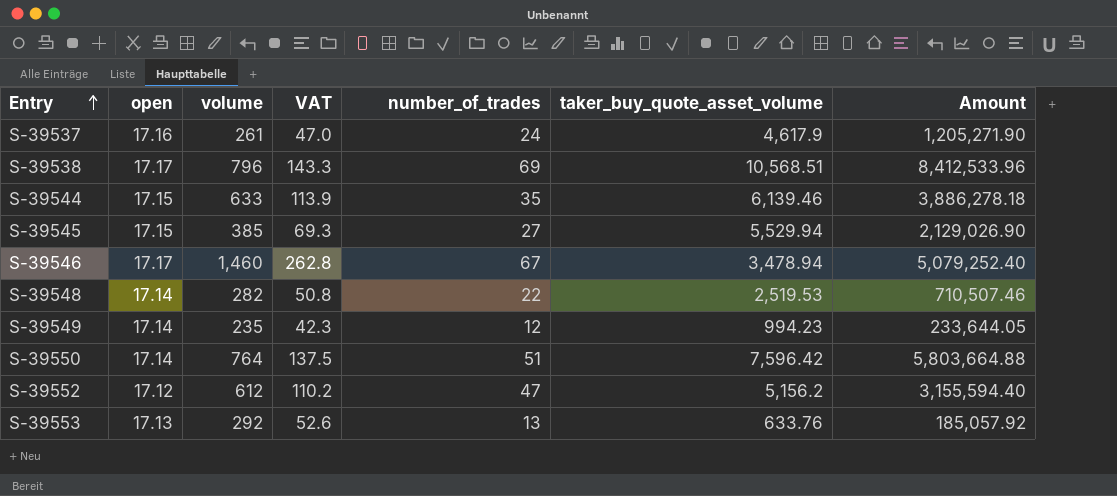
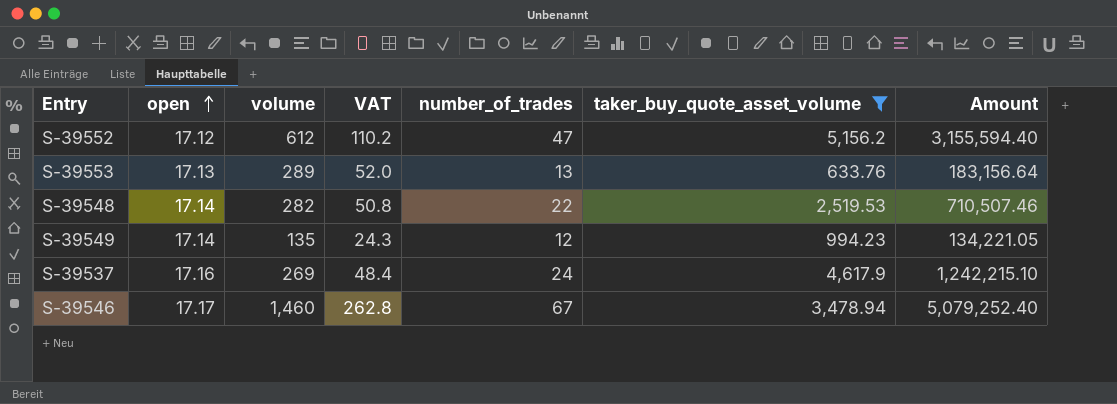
filter: none -> taker_buy_quote_asset_volume <= 5,156.2
row order: Entry ascending -> open ascending
S-39553 | volume: 292 -> 289
S-39553 | VAT: 52.6 -> 52.0
S-39553 | Amount: 185,057.92 -> 183,156.64
S-39549 | volume: 235 -> 135
S-39549 | VAT: 42.3 -> 24.3
S-39549 | Amount: 233,644.05 -> 134,221.05
S-39537 | volume: 261 -> 269
S-39537 | VAT: 47.0 -> 48.4
S-39537 | Amount: 1,205,271.90 -> 1,242,215.10

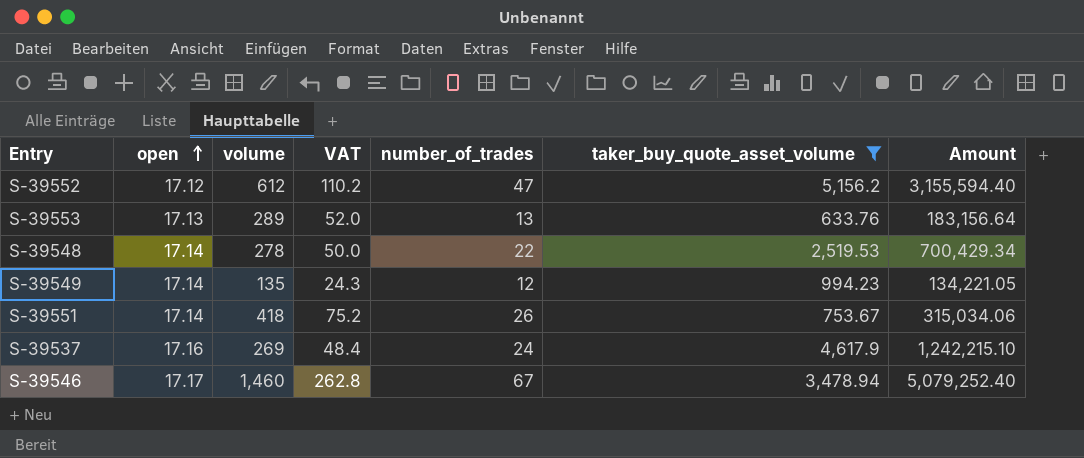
S-39548 | volume: 282 -> 278
S-39548 | VAT: 50.8 -> 50.0
S-39548 | Amount: 710,507.46 -> 700,429.34
row S-39551: none -> 17.14 | 418 | 75.2 | 26 | 753.67 | 315,034.06

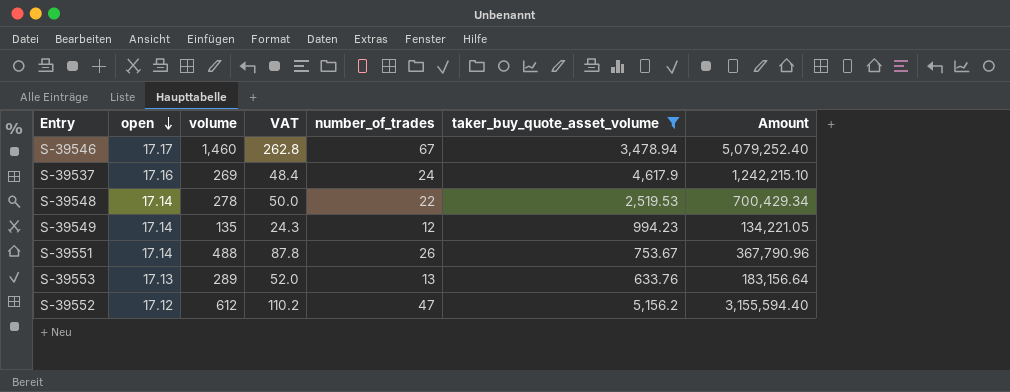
row order: open ascending -> open descending
S-39551 | volume: 418 -> 488
S-39551 | VAT: 75.2 -> 87.8
S-39551 | Amount: 315,034.06 -> 367,790.96

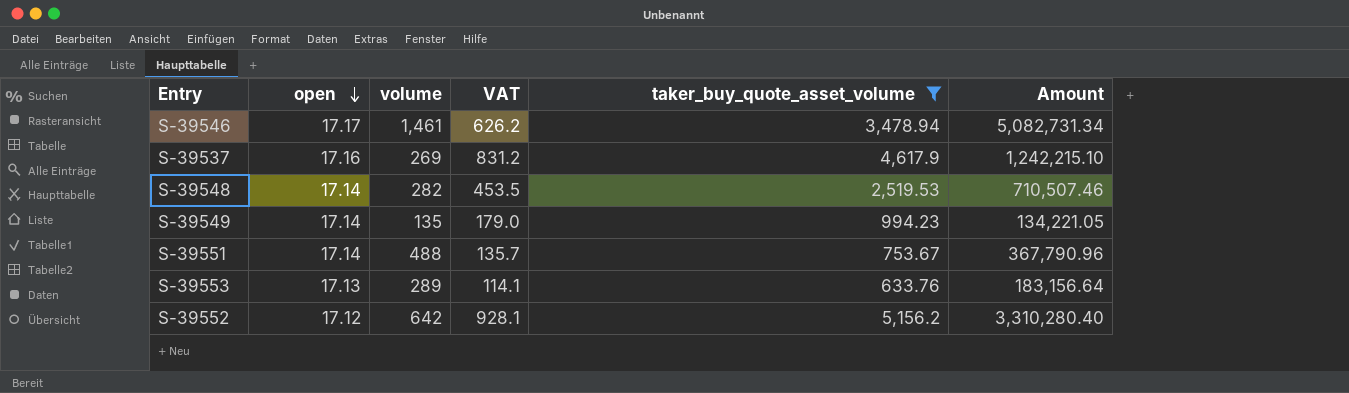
column number_of_trades | position: 5 -> none
column VAT | formula: [volume] * 0.18 -> [taker_buy_quote_asset_volume] * 0.18
S-39546 | volume: 1,460 -> 1,461
S-39546 | Amount: 5,079,252.40 -> 5,082,731.34
S-39548 | volume: 278 -> 282
S-39548 | Amount: 700,429.34 -> 710,507.46
S-39552 | volume: 612 -> 642
S-39552 | Amount: 3,155,594.40 -> 3,310,280.40

